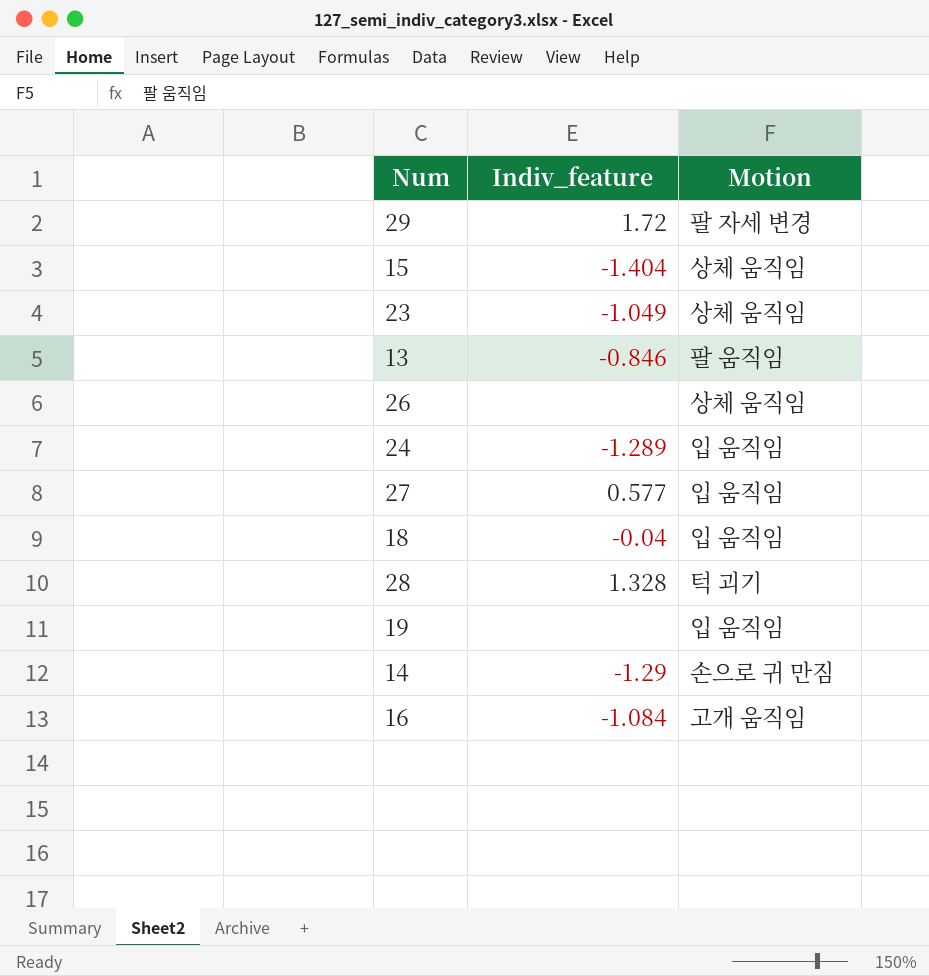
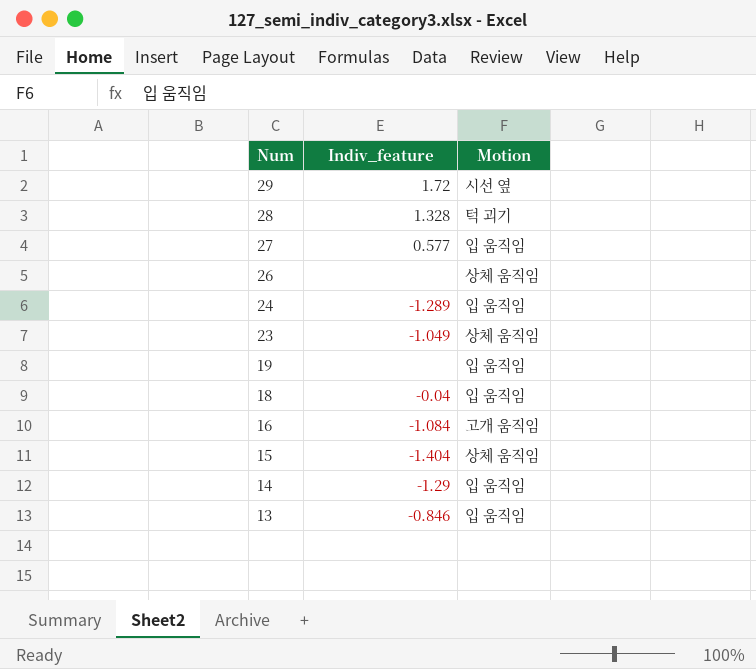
row order: none -> Num descending
29 | Motion: 팔 자세 변경 -> 시선 옆
14 | Motion: 손으로 귀 만짐 -> 입 움직임
13 | Motion: 팔 움직임 -> 입 움직임

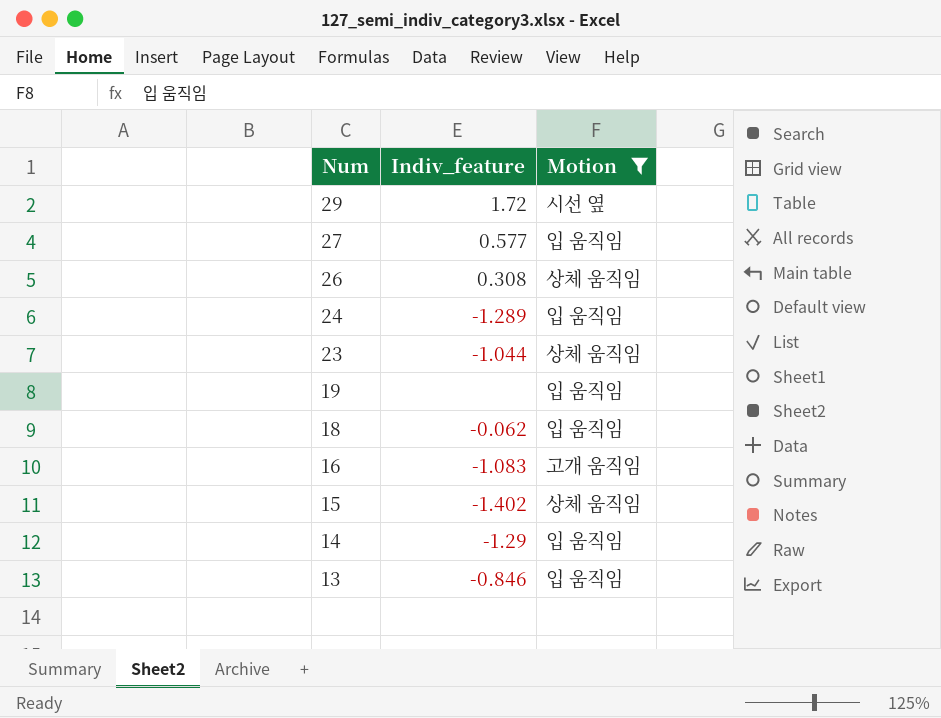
filter: none -> Motion != 턱 괴기
26 | Indiv_feature: none -> 0.308
23 | Indiv_feature: -1.049 -> -1.044
18 | Indiv_feature: -0.04 -> -0.062
16 | Indiv_feature: -1.084 -> -1.083
15 | Indiv_feature: -1.404 -> -1.402

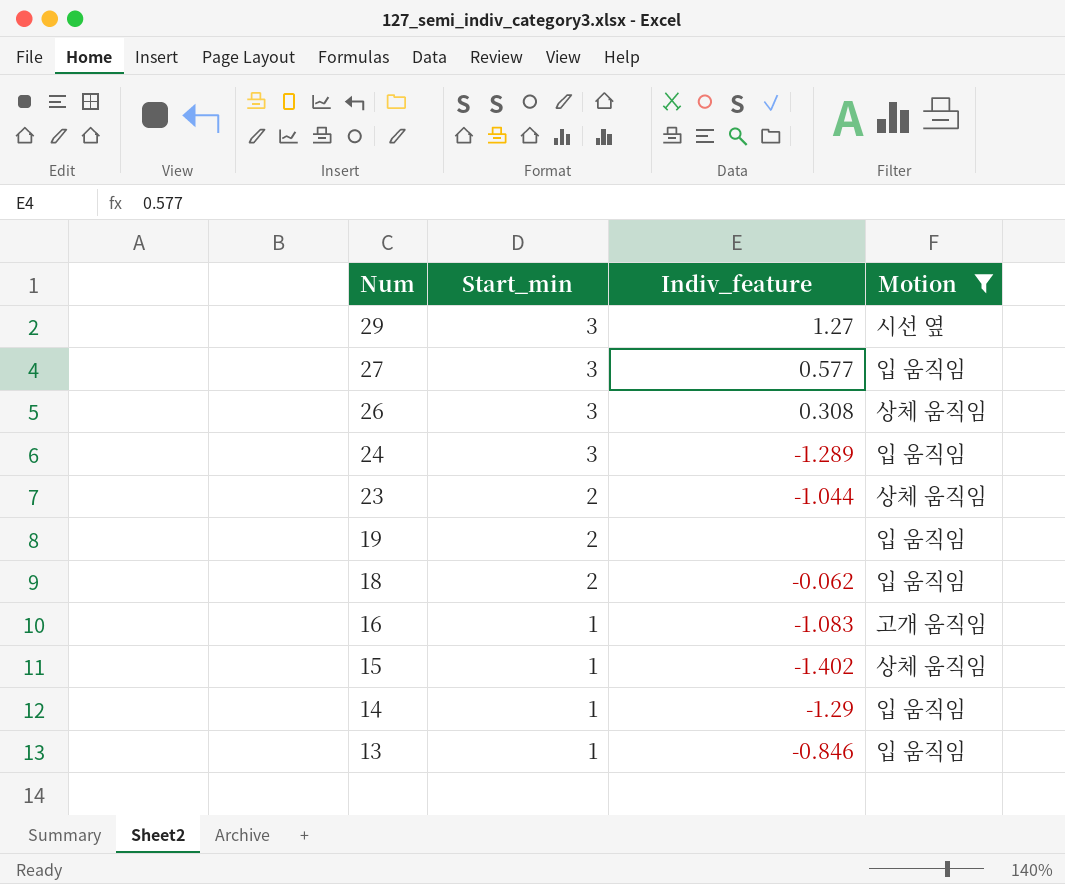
column Start_min | position: none -> 2
29 | Indiv_feature: 1.72 -> 1.27

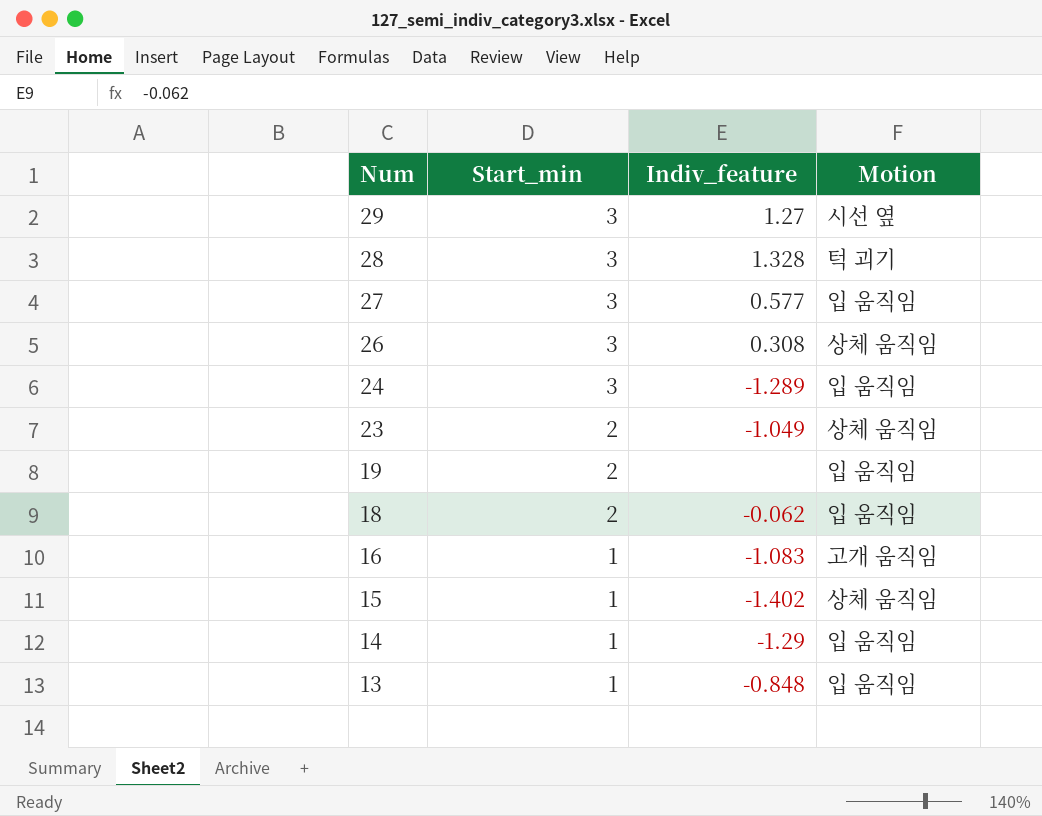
filter: Motion != 턱 괴기 -> none
23 | Indiv_feature: -1.044 -> -1.049
13 | Indiv_feature: -0.846 -> -0.848

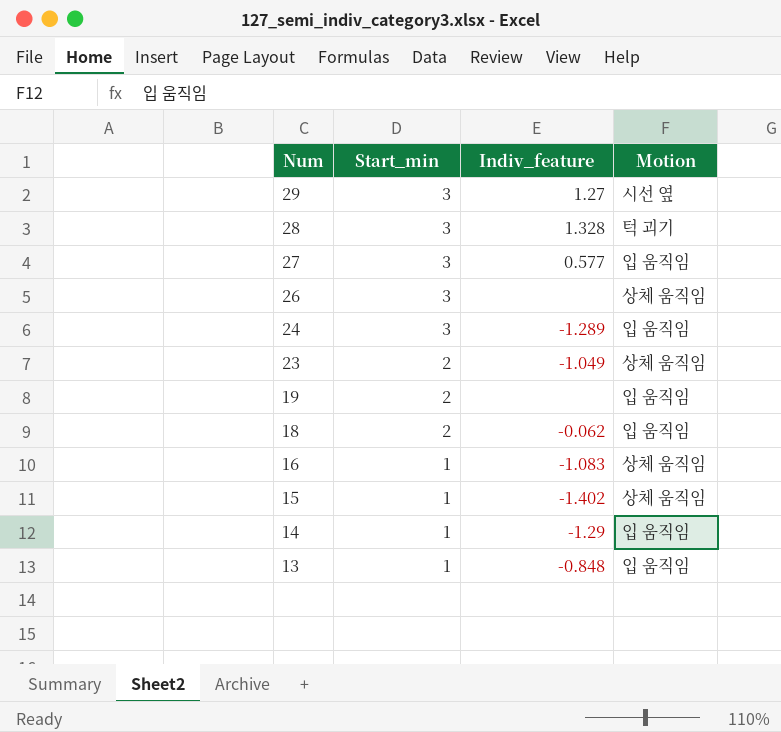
26 | Indiv_feature: 0.308 -> none
16 | Motion: 고개 움직임 -> 상체 움직임

